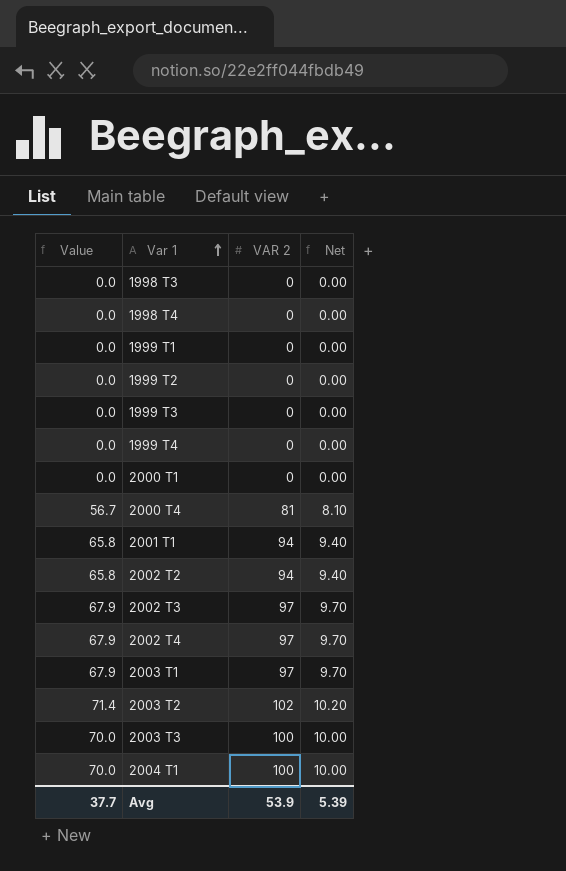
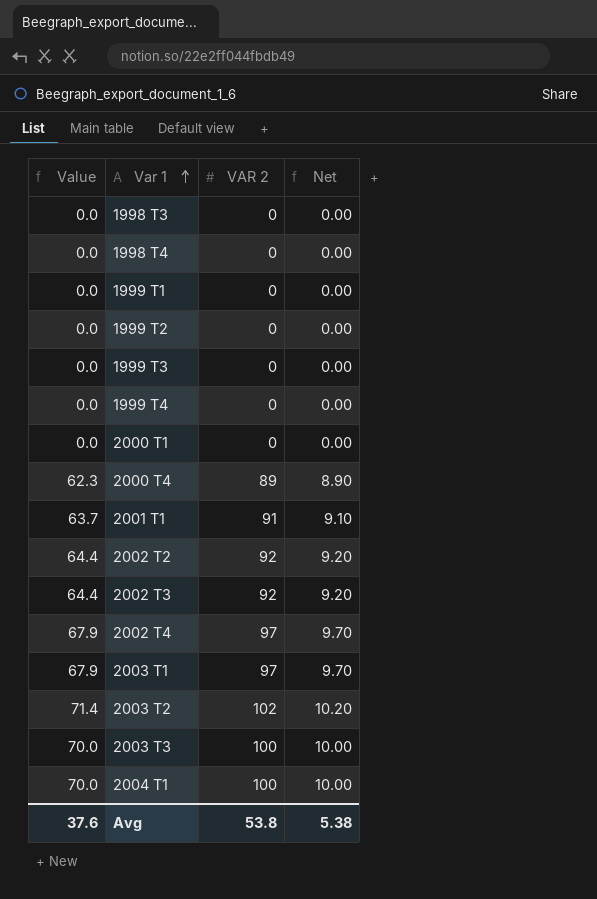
2000 T4 | Value: 56.7 -> 62.3
2000 T4 | VAR 2: 81 -> 89
2000 T4 | Net: 8.10 -> 8.90
2001 T1 | Value: 65.8 -> 63.7
2001 T1 | VAR 2: 94 -> 91
2001 T1 | Net: 9.40 -> 9.10
2002 T2 | Value: 65.8 -> 64.4
2002 T2 | VAR 2: 94 -> 92
2002 T2 | Net: 9.40 -> 9.20
2002 T3 | Value: 67.9 -> 64.4
2002 T3 | VAR 2: 97 -> 92
2002 T3 | Net: 9.70 -> 9.20
Avg | Value: 37.7 -> 37.6
Avg | VAR 2: 53.9 -> 53.8
Avg | Net: 5.39 -> 5.38

